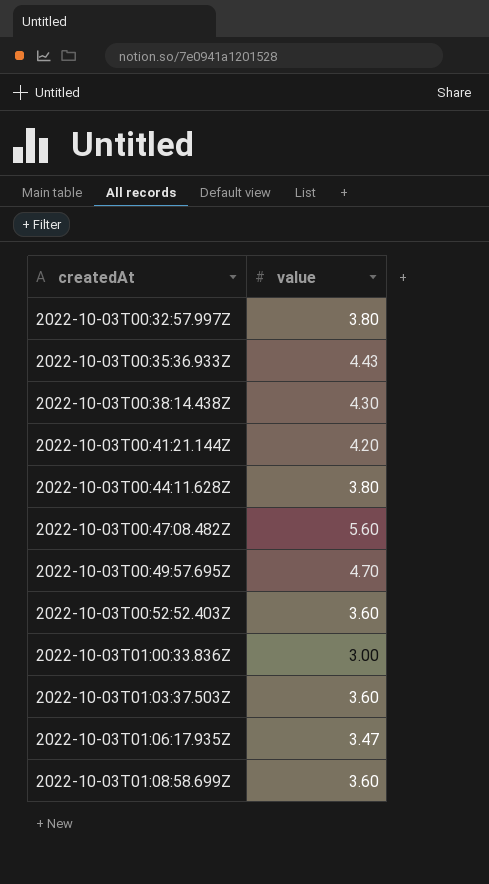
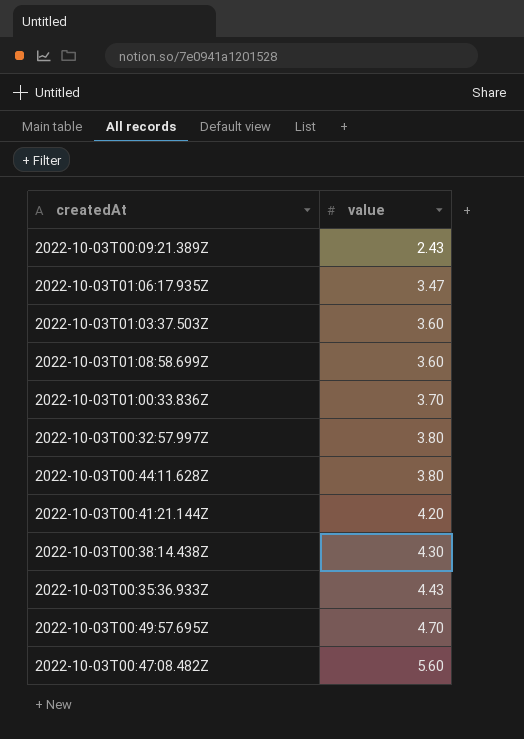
row order: createdAt ascending -> value ascending
row 2022-10-03T00:52:52.403Z: 3.60 -> none
row 2022-10-03T00:09:21.389Z: none -> 2.43
2022-10-03T01:00:33.836Z | value: 3.00 -> 3.70

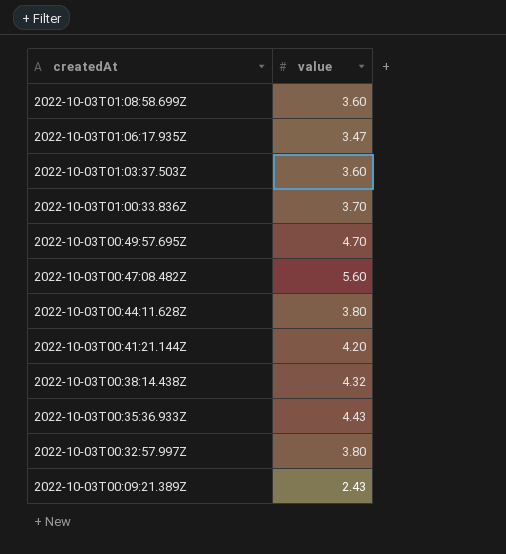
row order: value ascending -> createdAt descending
2022-10-03T00:38:14.438Z | value: 4.30 -> 4.32

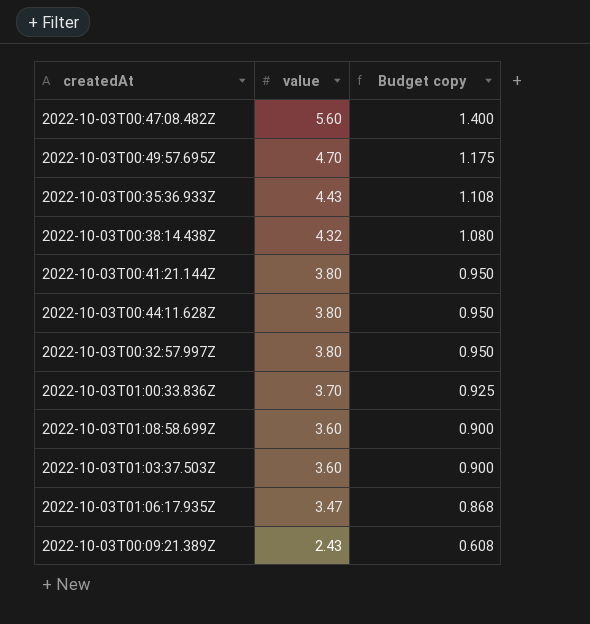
row order: createdAt descending -> value descending
column Budget copy | formula: none -> [value] * 0.25
2022-10-03T00:41:21.144Z | value: 4.20 -> 3.80

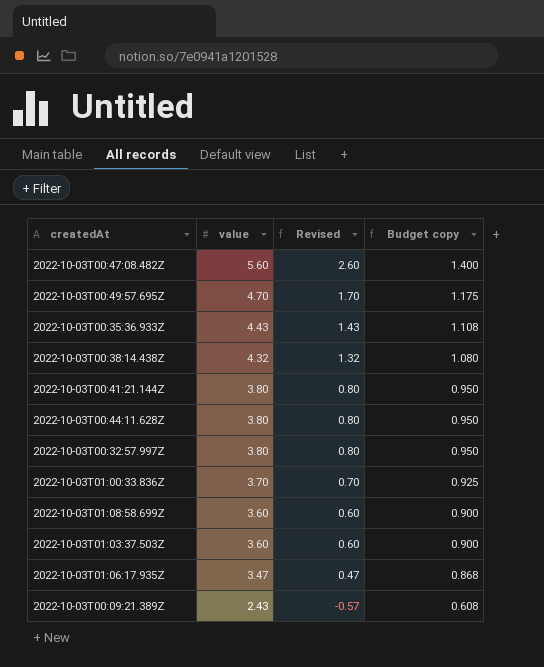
column Revised | formula: none -> [value] - 3

